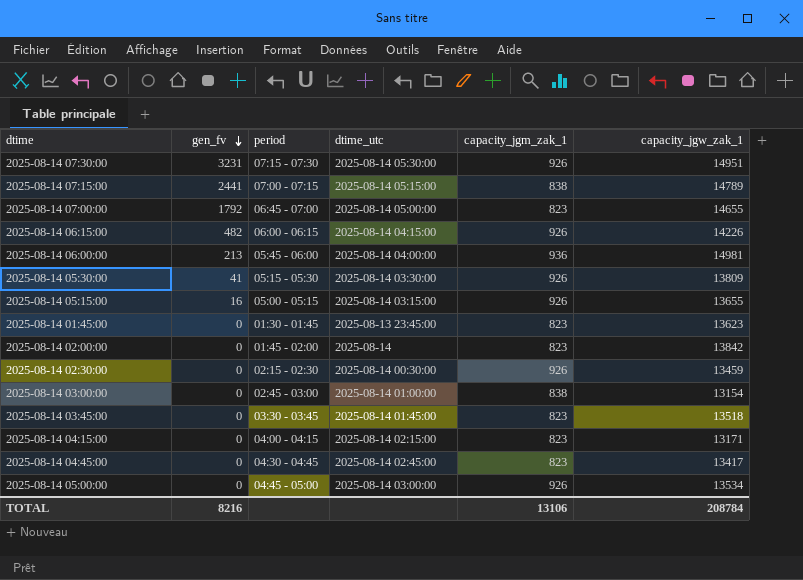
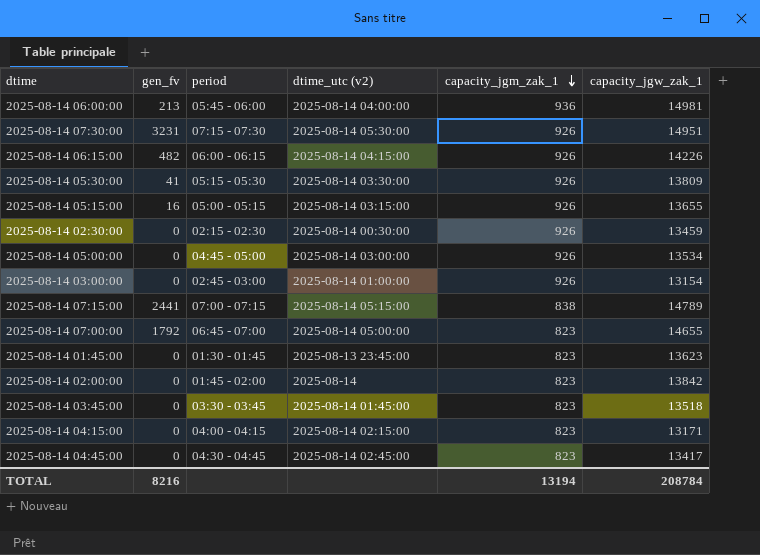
row order: gen_fv descending -> capacity_jgm_zak_1 descending
column name: dtime_utc -> dtime_utc (v2)
2025-08-14 03:00:00 | capacity_jgm_zak_1: 838 -> 926
TOTAL | capacity_jgm_zak_1: 13106 -> 13194

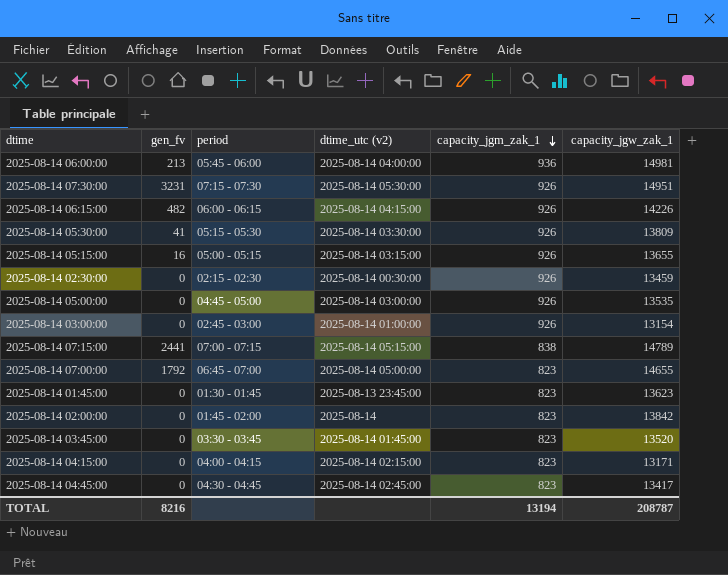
2025-08-14 05:00:00 | capacity_jgw_zak_1: 13534 -> 13535
2025-08-14 03:45:00 | capacity_jgw_zak_1: 13518 -> 13520
TOTAL | capacity_jgw_zak_1: 208784 -> 208787

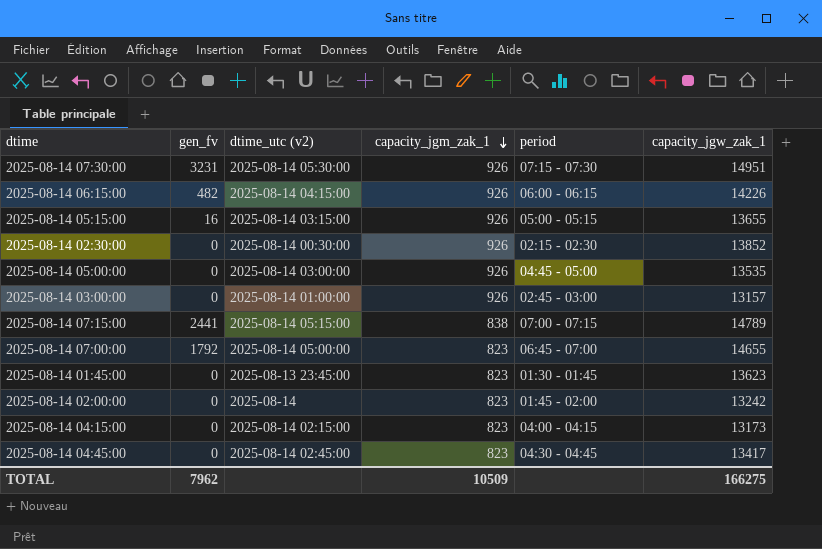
column period | position: 3 -> 5
row 2025-08-14 06:00:00: 213 | 05:45 - 06:00 | 2025-08-14 04:00:00 | 936 | 14981 -> none
row 2025-08-14 05:30:00: 41 | 05:15 - 05:30 | 2025-08-14 03:30:00 | 926 | 13809 -> none
row 2025-08-14 03:45:00: 0 | 03:30 - 03:45 | 2025-08-14 01:45:00 | 823 | 13520 -> none
2025-08-14 02:30:00 | capacity_jgw_zak_1: 13459 -> 13852
2025-08-14 03:00:00 | capacity_jgw_zak_1: 13154 -> 13157
2025-08-14 02:00:00 | capacity_jgw_zak_1: 13842 -> 13242
2025-08-14 04:15:00 | capacity_jgw_zak_1: 13171 -> 13173
TOTAL | gen_fv: 8216 -> 7962
TOTAL | capacity_jgm_zak_1: 13194 -> 10509
TOTAL | capacity_jgw_zak_1: 208787 -> 166275

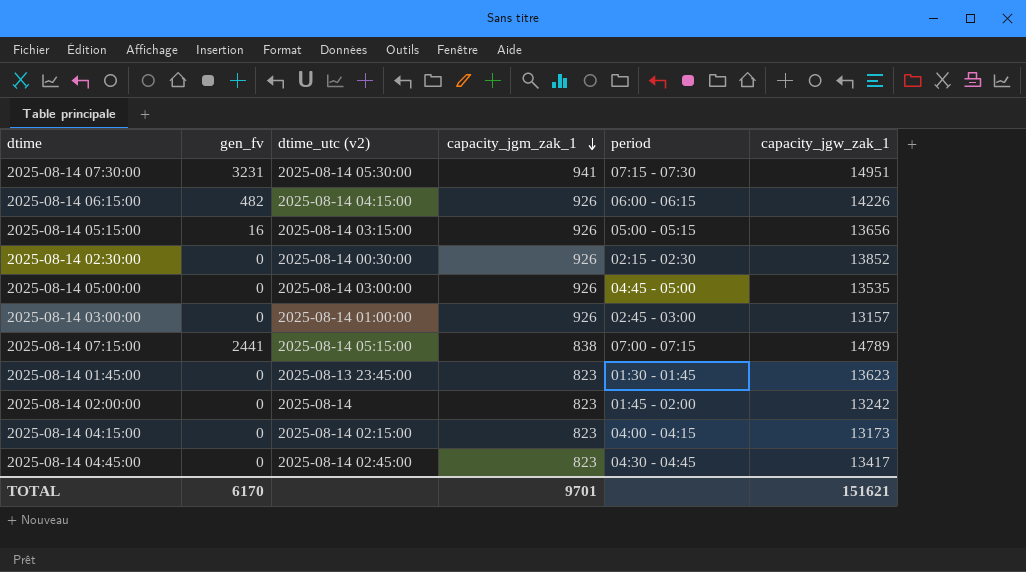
row 2025-08-14 07:00:00: 1792 | 2025-08-14 05:00:00 | 823 | 06:45 - 07:00 | 14655 -> none
2025-08-14 07:30:00 | capacity_jgm_zak_1: 926 -> 941
2025-08-14 05:15:00 | capacity_jgw_zak_1: 13655 -> 13656
TOTAL | gen_fv: 7962 -> 6170
TOTAL | capacity_jgm_zak_1: 10509 -> 9701
TOTAL | capacity_jgw_zak_1: 166275 -> 151621

